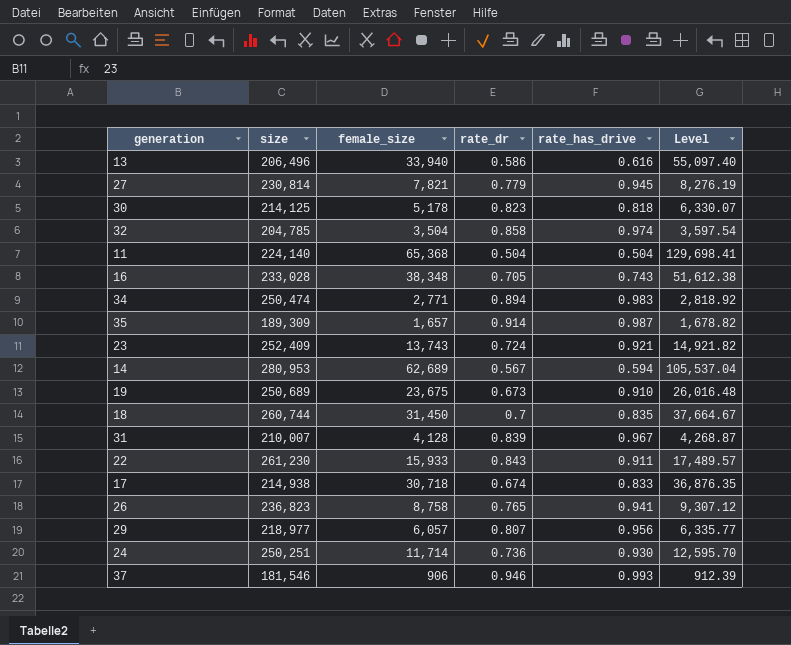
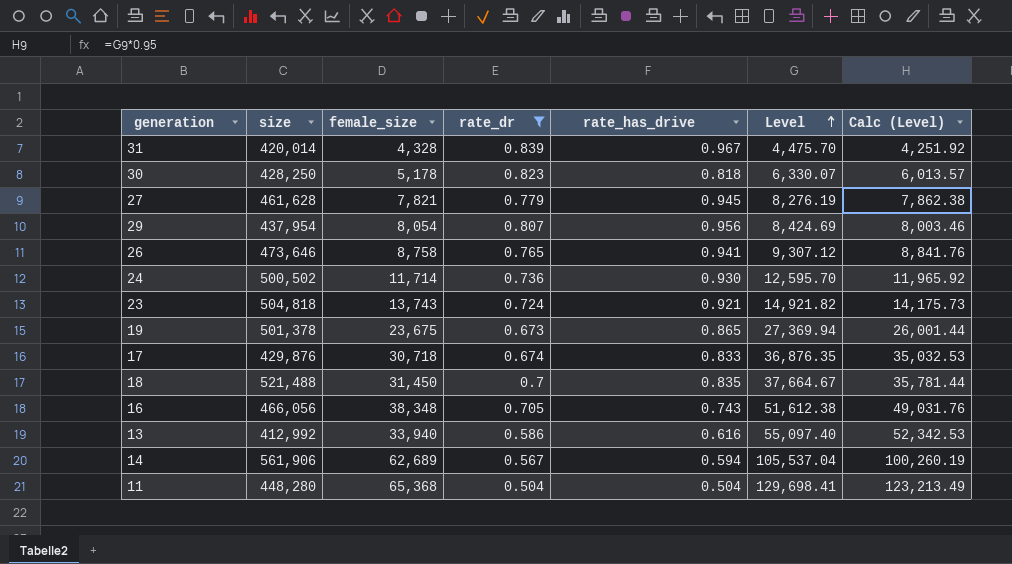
filter: none -> rate_dr <= 0.839
row order: none -> Level ascending
column Calc (Level) | formula: none -> [Level] * 0.95
31 | size: 210,007 -> 420,014
31 | female_size: 4,128 -> 4,328
31 | Level: 4,268.87 -> 4,475.70
30 | size: 214,125 -> 428,250
27 | size: 230,814 -> 461,628
29 | size: 218,977 -> 437,954
29 | female_size: 6,057 -> 8,054
29 | Level: 6,335.77 -> 8,424.69
26 | size: 236,823 -> 473,646
24 | size: 250,251 -> 500,502
23 | size: 252,409 -> 504,818
19 | size: 250,689 -> 501,378
19 | rate_has_drive: 0.910 -> 0.865
19 | Level: 26,016.48 -> 27,369.94
17 | size: 214,938 -> 429,876
18 | size: 260,744 -> 521,488
16 | size: 233,028 -> 466,056
13 | size: 206,496 -> 412,992
14 | size: 280,953 -> 561,906
11 | size: 224,140 -> 448,280

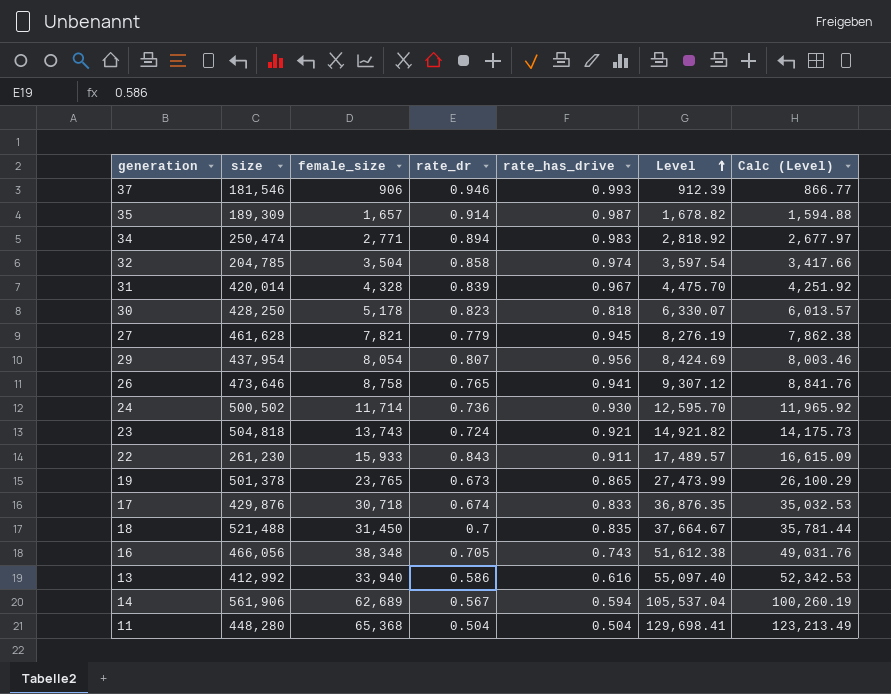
filter: rate_dr <= 0.839 -> none
19 | female_size: 23,675 -> 23,765
19 | Level: 27,369.94 -> 27,473.99
19 | Calc (Level): 26,001.44 -> 26,100.29

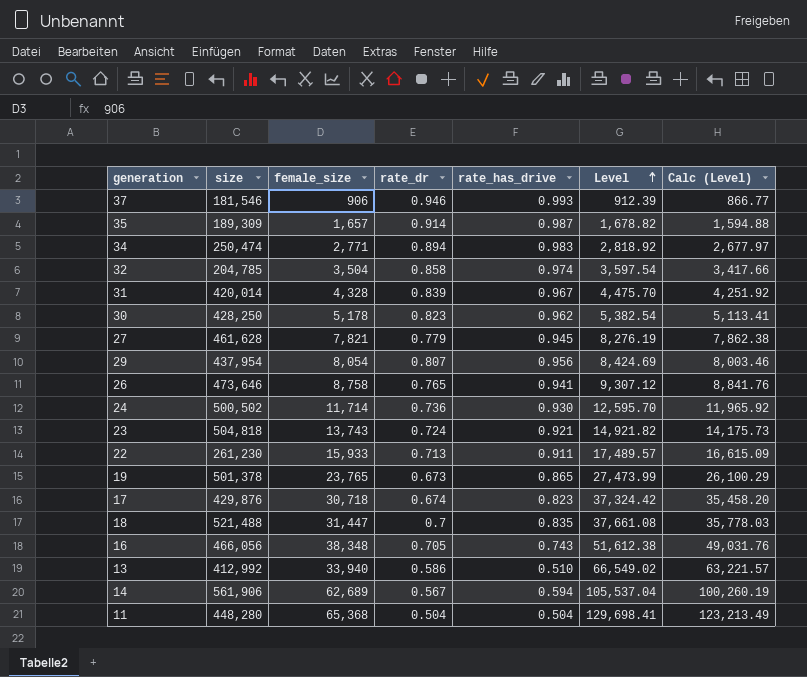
30 | rate_has_drive: 0.818 -> 0.962
30 | Level: 6,330.07 -> 5,382.54
30 | Calc (Level): 6,013.57 -> 5,113.41
22 | rate_dr: 0.843 -> 0.713
17 | rate_has_drive: 0.833 -> 0.823
17 | Level: 36,876.35 -> 37,324.42
17 | Calc (Level): 35,032.53 -> 35,458.20
18 | female_size: 31,450 -> 31,447
18 | Level: 37,664.67 -> 37,661.08
18 | Calc (Level): 35,781.44 -> 35,778.03
13 | rate_has_drive: 0.616 -> 0.510
13 | Level: 55,097.40 -> 66,549.02
13 | Calc (Level): 52,342.53 -> 63,221.57

